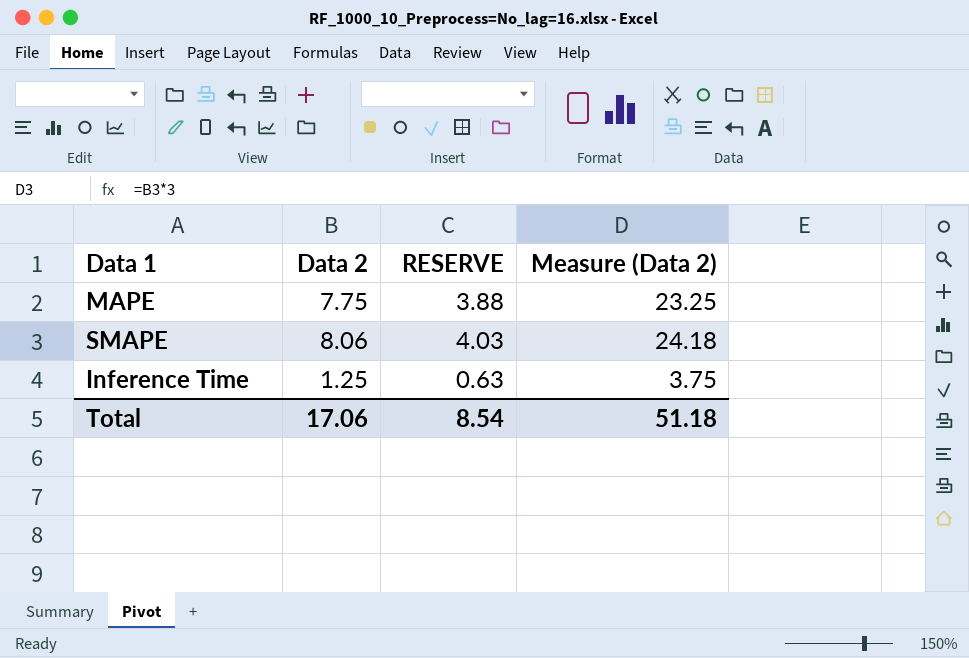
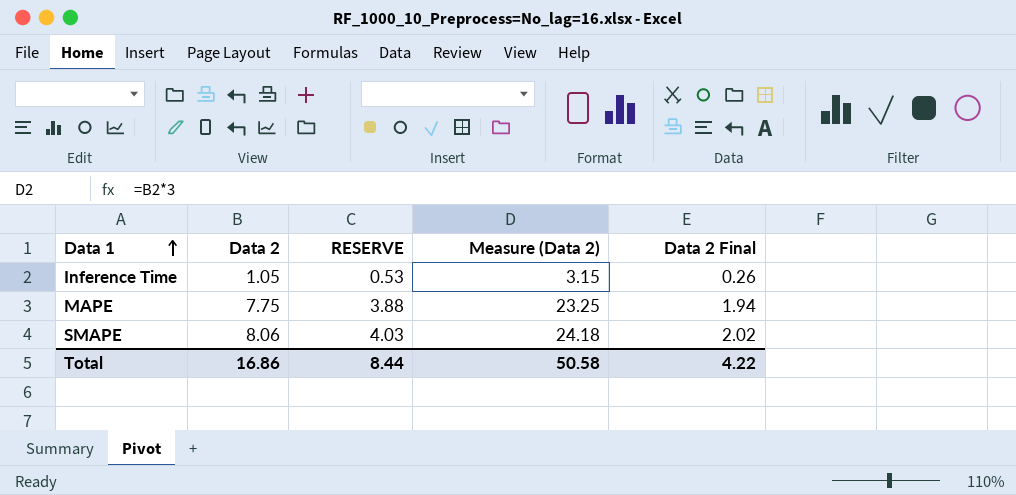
row order: none -> Data 1 ascending
column Data 2 Final | formula: none -> [Data 2] * 0.25
Inference Time | Data 2: 1.25 -> 1.05
Inference Time | RESERVE: 0.63 -> 0.53
Inference Time | Measure (Data 2): 3.75 -> 3.15
Total | Data 2: 17.06 -> 16.86
Total | RESERVE: 8.54 -> 8.44
Total | Measure (Data 2): 51.18 -> 50.58

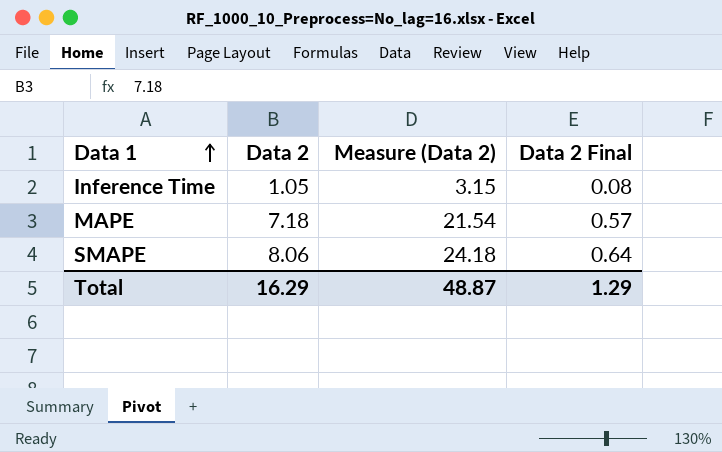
column RESERVE | formula: [Data 2] * 0.5 -> none
column Data 2 Final | formula: [Data 2] * 0.25 -> [Data 2] * 0.08
MAPE | Data 2: 7.75 -> 7.18
MAPE | Measure (Data 2): 23.25 -> 21.54
Total | Data 2: 16.86 -> 16.29
Total | Measure (Data 2): 50.58 -> 48.87
Total | Data 2 Final: 4.22 -> 1.29

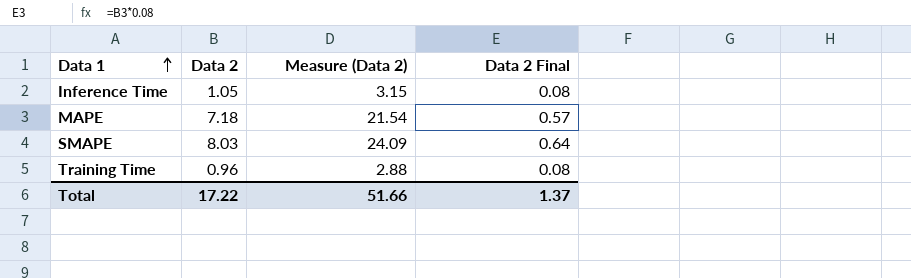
SMAPE | Data 2: 8.06 -> 8.03
SMAPE | Measure (Data 2): 24.18 -> 24.09
row Training Time: none -> 0.96 | 2.88 | 0.08
Total | Data 2: 16.29 -> 17.22
Total | Measure (Data 2): 48.87 -> 51.66
Total | Data 2 Final: 1.29 -> 1.37

